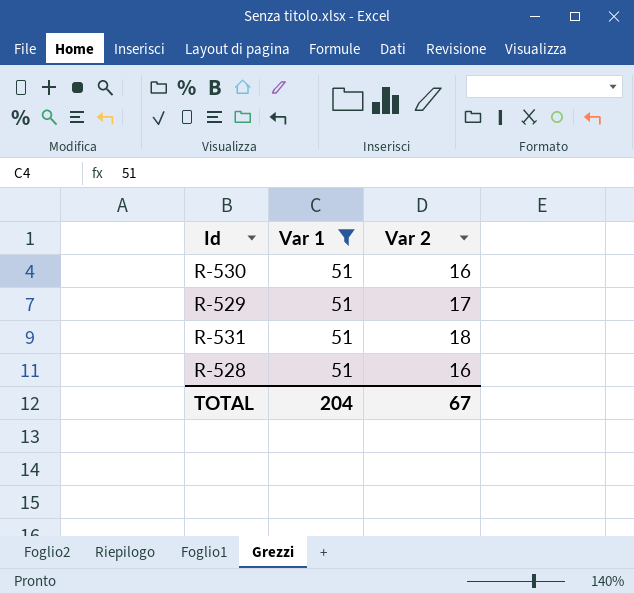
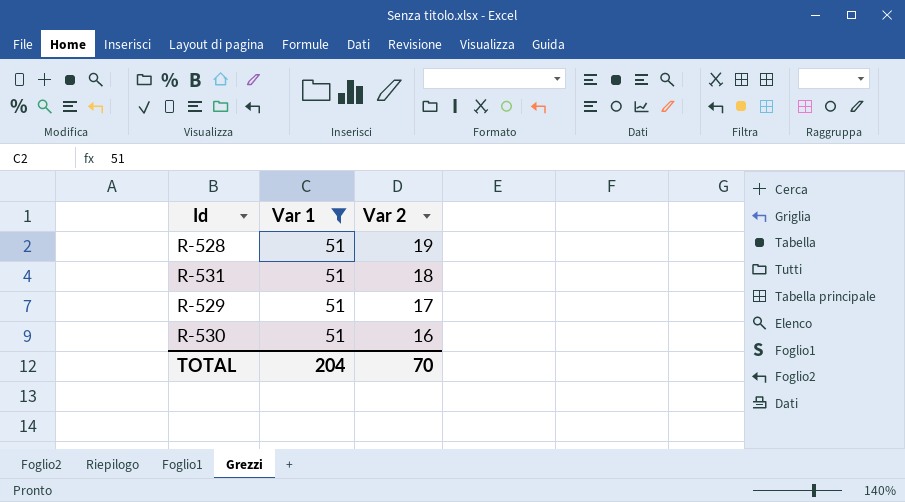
row order: none -> Var 2 descending
R-528 | Var 2: 16 -> 19
TOTAL | Var 2: 67 -> 70

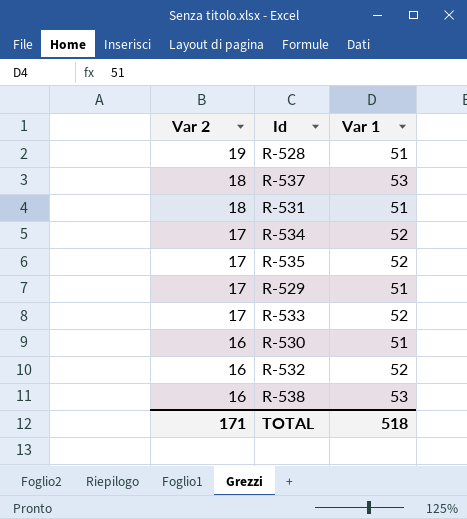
filter: Var 1 = 51 -> none
column Var 2 | position: 3 -> 1
TOTAL | Var 2: 70 -> 171
TOTAL | Var 1: 204 -> 518

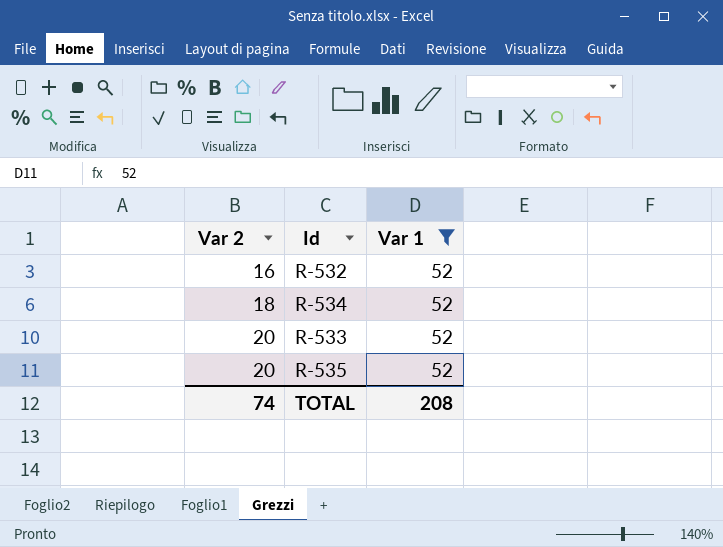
filter: none -> Var 1 = 52
row order: Var 2 descending -> Var 2 ascending
R-534 | Var 2: 17 -> 18
R-533 | Var 2: 17 -> 20
R-535 | Var 2: 17 -> 20
TOTAL | Var 2: 171 -> 74
TOTAL | Var 1: 518 -> 208

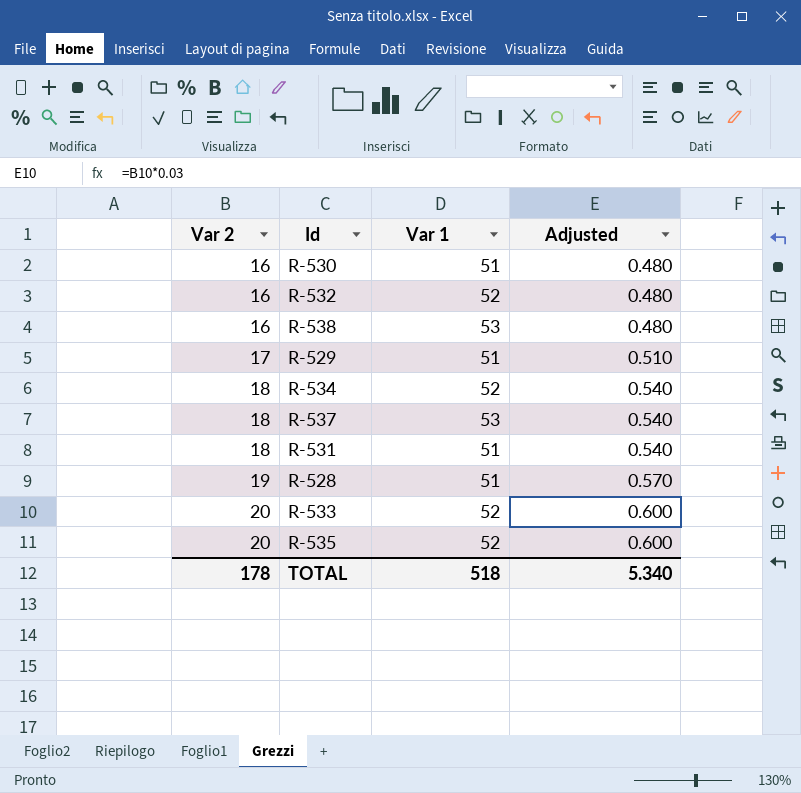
filter: Var 1 = 52 -> none
column Adjusted | formula: none -> [Var 2] * 0.03
TOTAL | Var 2: 74 -> 178
TOTAL | Var 1: 208 -> 518

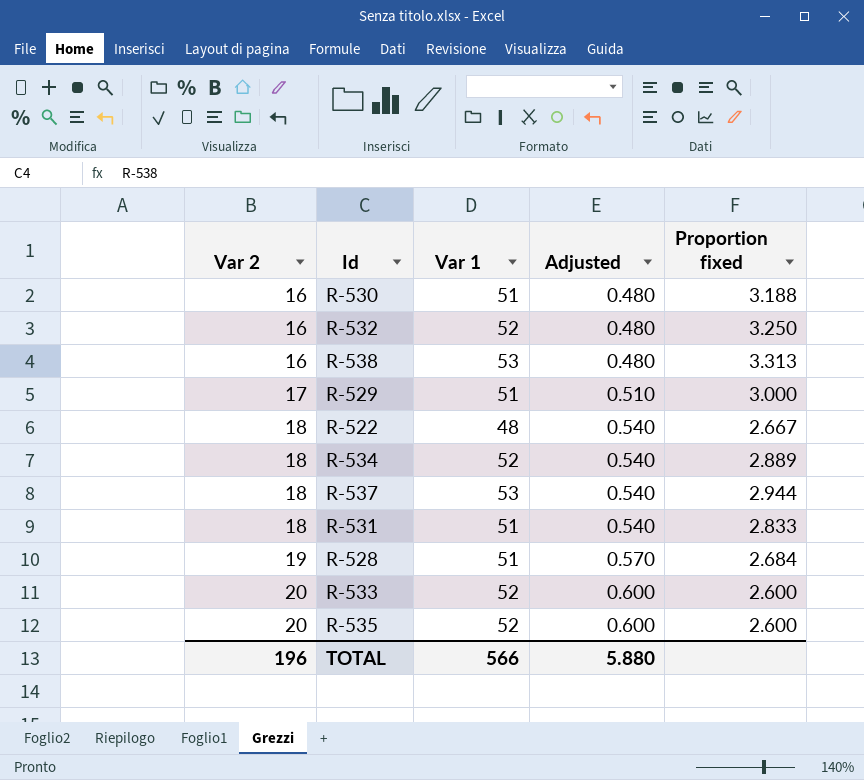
column Proportion fixed | formula: none -> [Var 1] / [Var 2]
row R-522: none -> 18 | 48 | 0.540 | 2.667
TOTAL | Var 2: 178 -> 196
TOTAL | Var 1: 518 -> 566
TOTAL | Adjusted: 5.340 -> 5.880

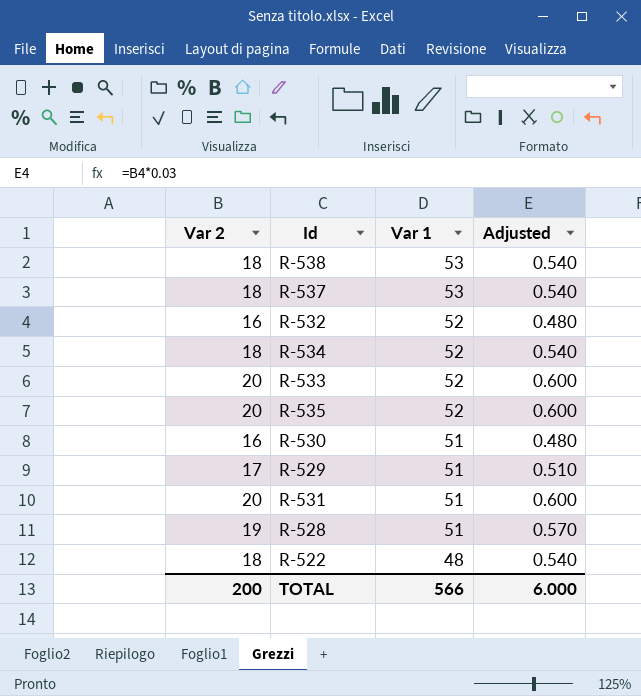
row order: Var 2 ascending -> Var 1 descending
column Proportion fixed | formula: [Var 1] / [Var 2] -> none
R-538 | Var 2: 16 -> 18
R-538 | Adjusted: 0.480 -> 0.540
R-531 | Var 2: 18 -> 20
R-531 | Adjusted: 0.540 -> 0.600
TOTAL | Var 2: 196 -> 200
TOTAL | Adjusted: 5.880 -> 6.000

